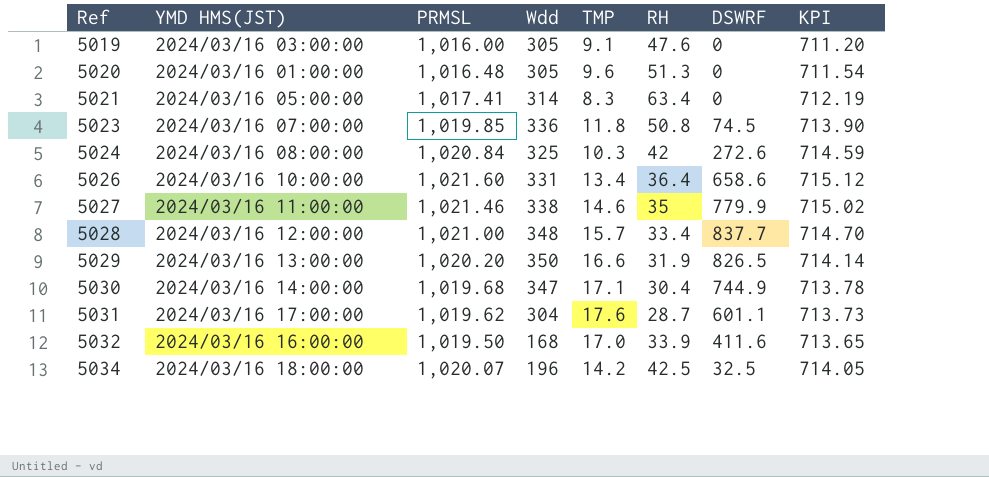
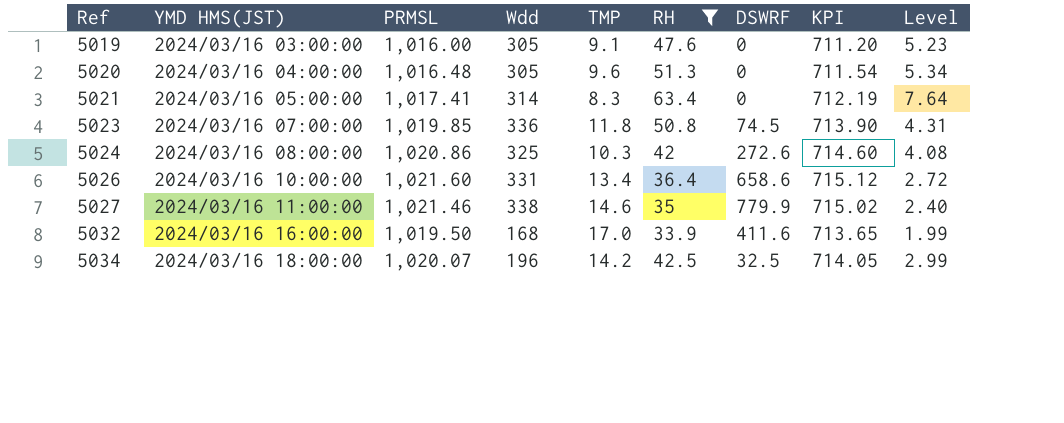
filter: none -> RH >= 33.9
column Level | formula: none -> [RH] / [TMP]
5020 | YMD HMS(JST): 2024/03/16 01:00:00 -> 2024/03/16 04:00:00
5024 | PRMSL: 1,020.84 -> 1,020.86
5024 | KPI: 714.59 -> 714.60

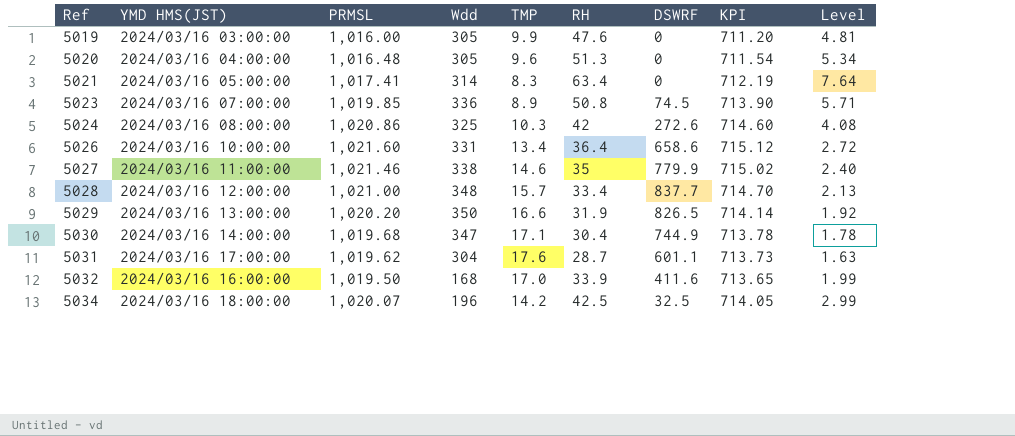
filter: RH >= 33.9 -> none
5019 | TMP: 9.1 -> 9.9
5019 | Level: 5.23 -> 4.81
5023 | TMP: 11.8 -> 8.9
5023 | Level: 4.31 -> 5.71

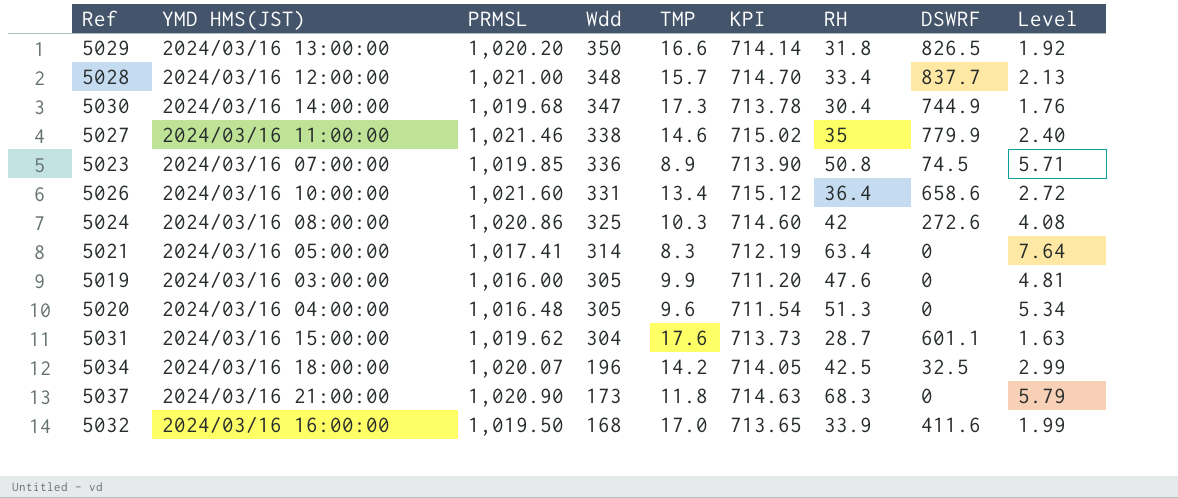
row order: Ref ascending -> Wdd descending
column KPI | position: 8 -> 6
5029 | RH: 31.9 -> 31.8
5030 | TMP: 17.1 -> 17.3
5030 | Level: 1.78 -> 1.76
5031 | YMD HMS(JST): 2024/03/16 17:00:00 -> 2024/03/16 15:00:00
row 5037: none -> 2024/03/16 21:00:00 | 1,020.90 | 173 | 11.8 | 714.63 | 68.3 | 0 | 5.79

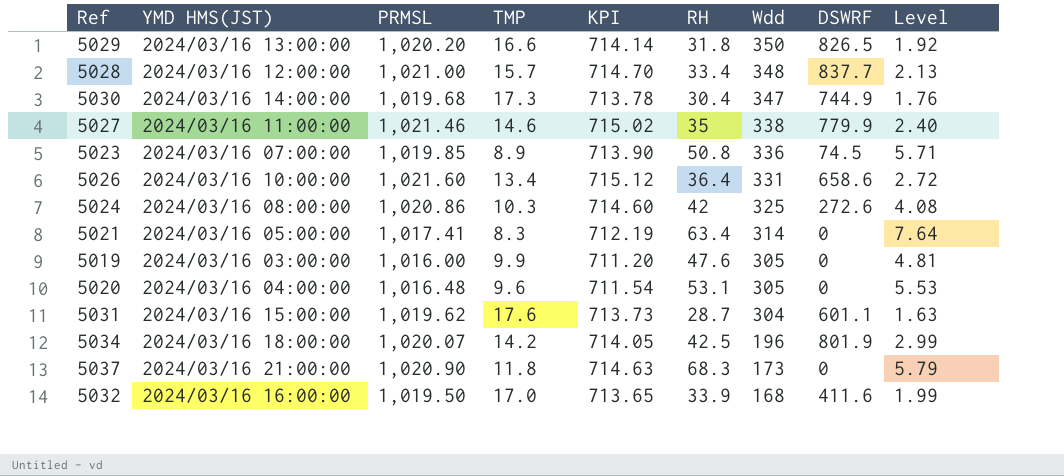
column Wdd | position: 4 -> 7
5020 | RH: 51.3 -> 53.1
5020 | Level: 5.34 -> 5.53
5034 | DSWRF: 32.5 -> 801.9

